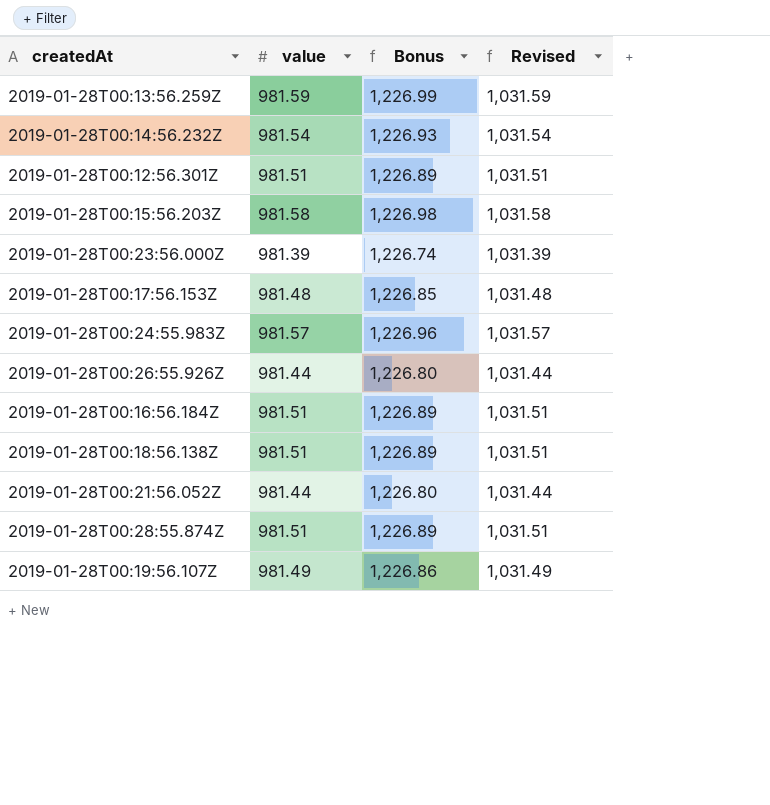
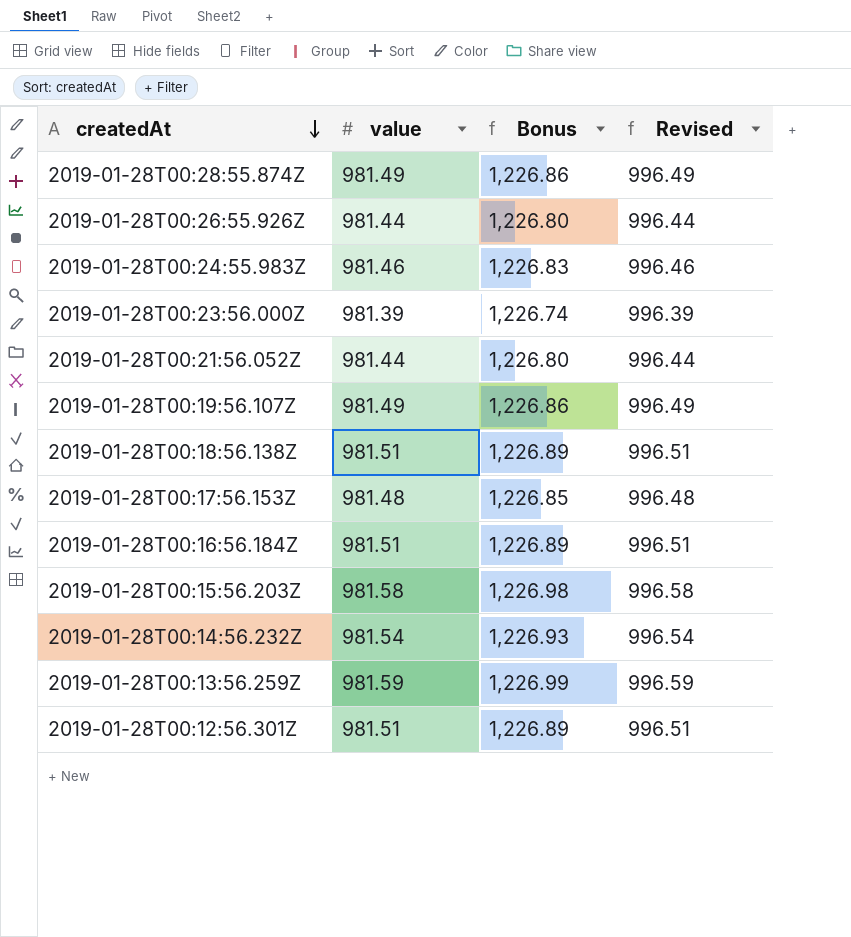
row order: none -> createdAt descending
column Revised | formula: [value] + 50 -> [value] + 15
2019-01-28T00:28:55.874Z | value: 981.51 -> 981.49
2019-01-28T00:28:55.874Z | Bonus: 1,226.89 -> 1,226.86
2019-01-28T00:24:55.983Z | value: 981.57 -> 981.46
2019-01-28T00:24:55.983Z | Bonus: 1,226.96 -> 1,226.83

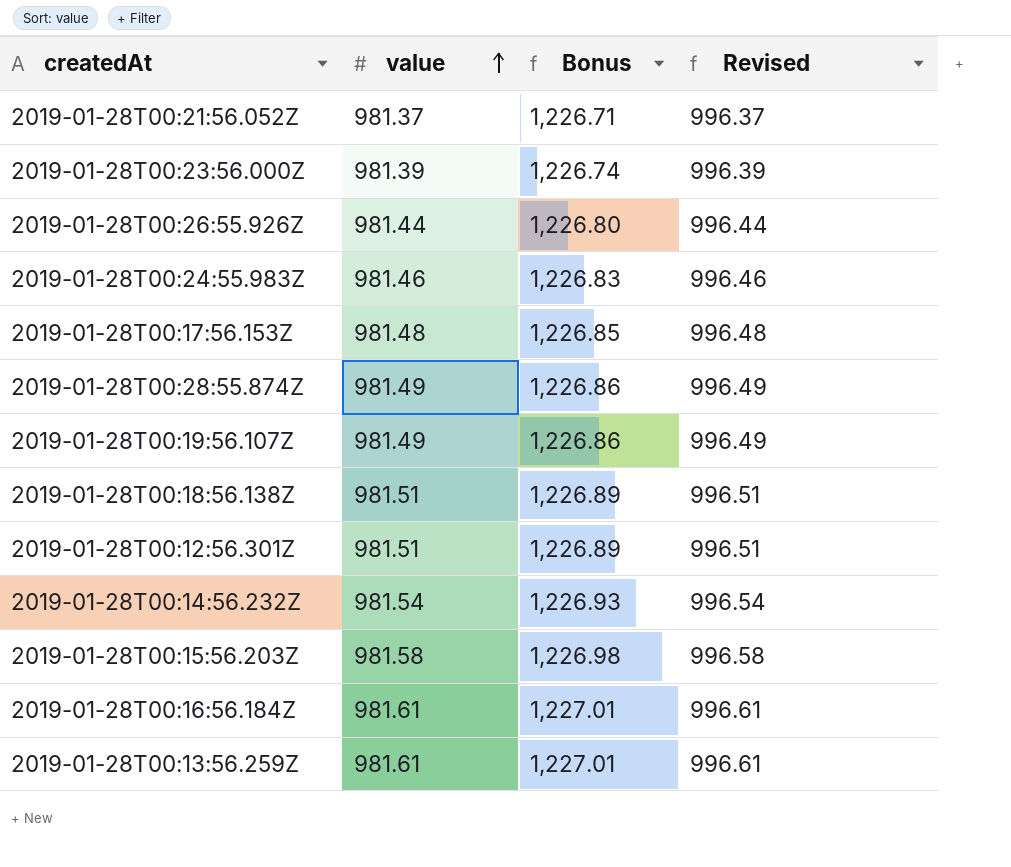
row order: createdAt descending -> value ascending
2019-01-28T00:21:56.052Z | value: 981.44 -> 981.37
2019-01-28T00:21:56.052Z | Bonus: 1,226.80 -> 1,226.71
2019-01-28T00:21:56.052Z | Revised: 996.44 -> 996.37
2019-01-28T00:16:56.184Z | value: 981.51 -> 981.61
2019-01-28T00:16:56.184Z | Bonus: 1,226.89 -> 1,227.01
2019-01-28T00:16:56.184Z | Revised: 996.51 -> 996.61
2019-01-28T00:13:56.259Z | value: 981.59 -> 981.61
2019-01-28T00:13:56.259Z | Bonus: 1,226.99 -> 1,227.01
2019-01-28T00:13:56.259Z | Revised: 996.59 -> 996.61

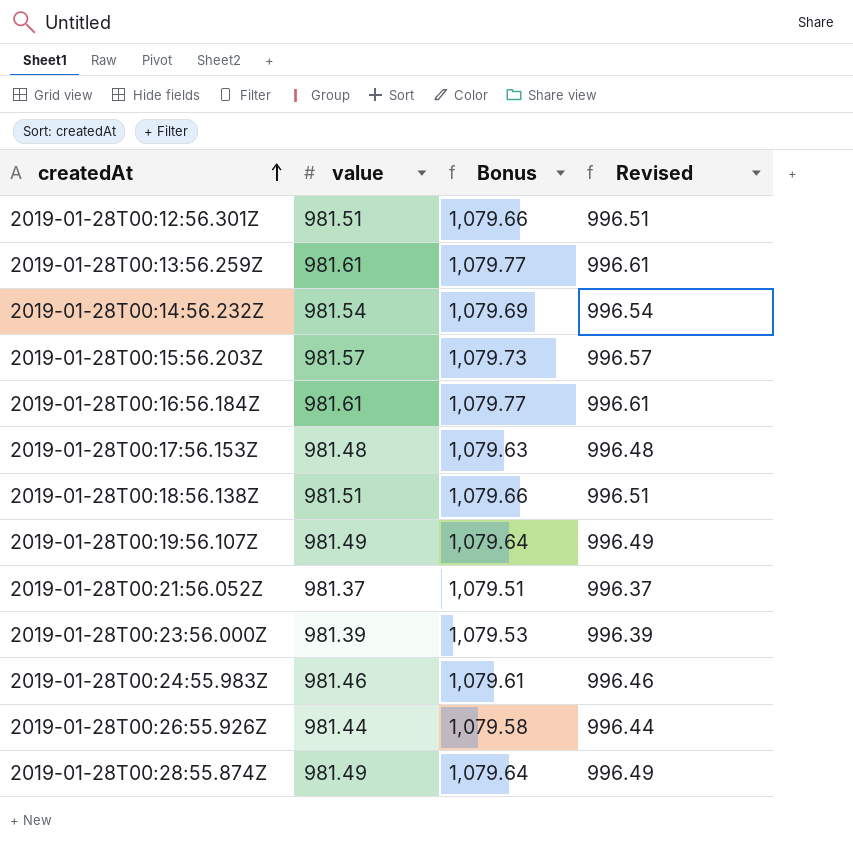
row order: value ascending -> createdAt ascending
column Bonus | formula: [value] * 1.25 -> [value] * 1.1
2019-01-28T00:15:56.203Z | value: 981.58 -> 981.57
2019-01-28T00:15:56.203Z | Revised: 996.58 -> 996.57

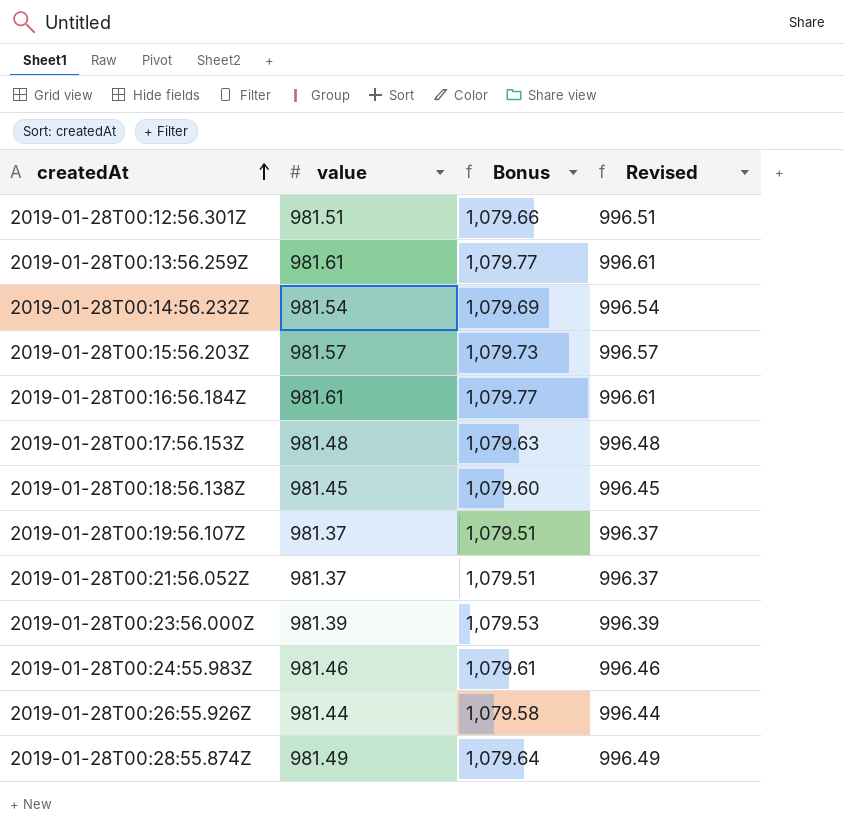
2019-01-28T00:18:56.138Z | value: 981.51 -> 981.45
2019-01-28T00:18:56.138Z | Bonus: 1,079.66 -> 1,079.60
2019-01-28T00:18:56.138Z | Revised: 996.51 -> 996.45
2019-01-28T00:19:56.107Z | value: 981.49 -> 981.37
2019-01-28T00:19:56.107Z | Bonus: 1,079.64 -> 1,079.51
2019-01-28T00:19:56.107Z | Revised: 996.49 -> 996.37

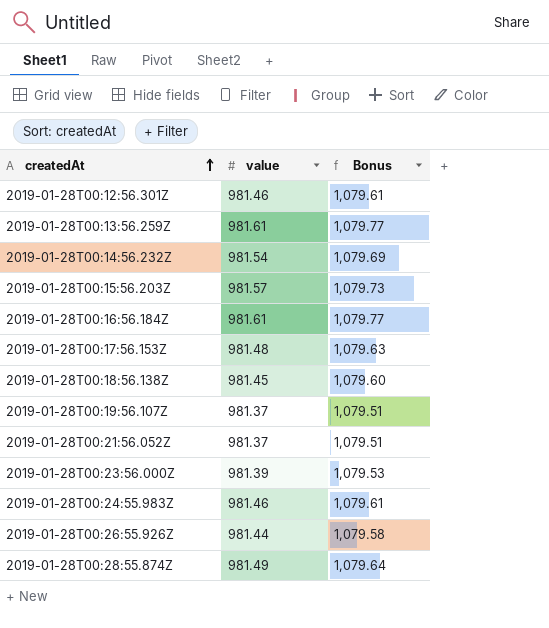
column Revised | formula: [value] + 15 -> none
2019-01-28T00:12:56.301Z | value: 981.51 -> 981.46
2019-01-28T00:12:56.301Z | Bonus: 1,079.66 -> 1,079.61

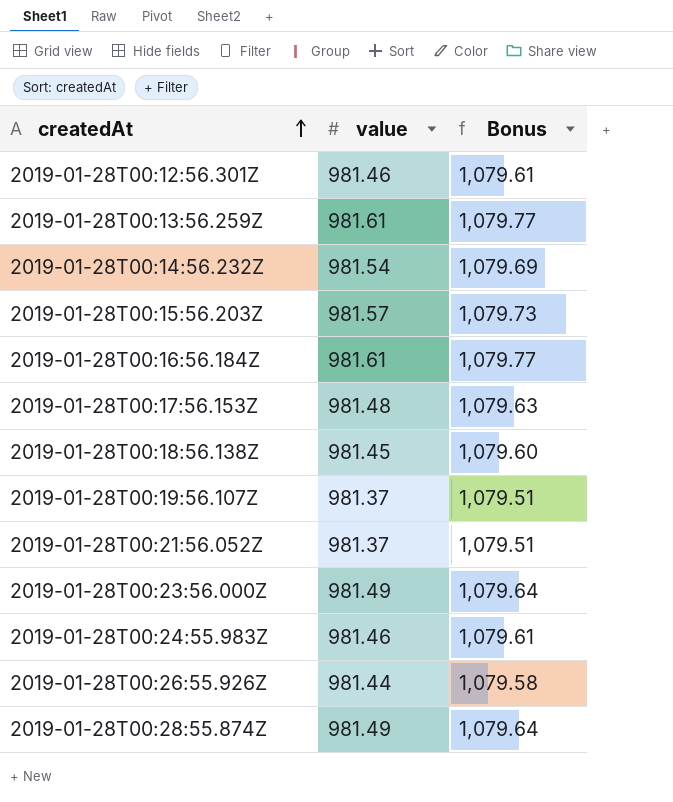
2019-01-28T00:23:56.000Z | value: 981.39 -> 981.49
2019-01-28T00:23:56.000Z | Bonus: 1,079.53 -> 1,079.64

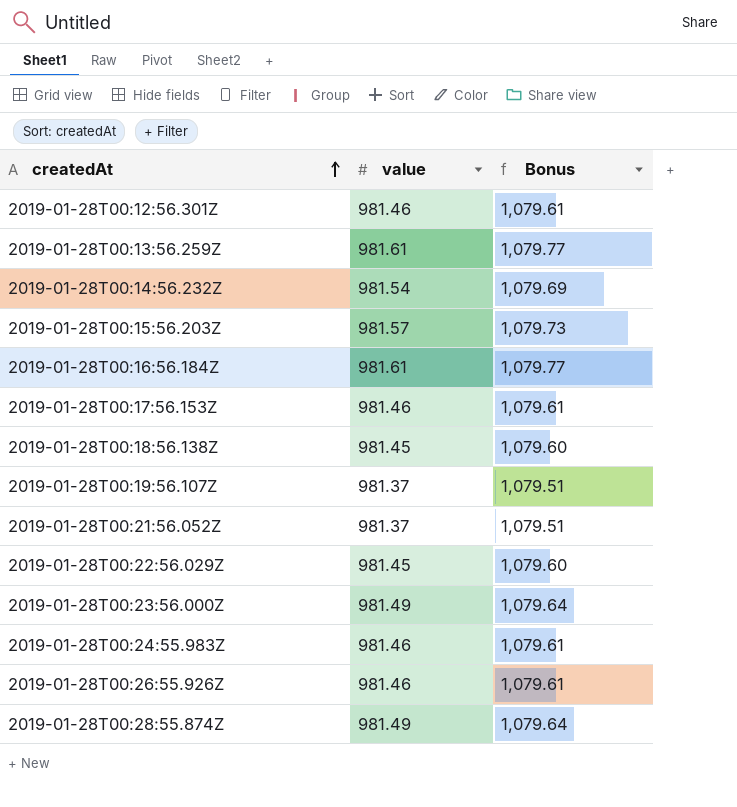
2019-01-28T00:17:56.153Z | value: 981.48 -> 981.46
2019-01-28T00:17:56.153Z | Bonus: 1,079.63 -> 1,079.61
row 2019-01-28T00:22:56.029Z: none -> 981.45 | 1,079.60
2019-01-28T00:26:55.926Z | value: 981.44 -> 981.46
2019-01-28T00:26:55.926Z | Bonus: 1,079.58 -> 1,079.61

